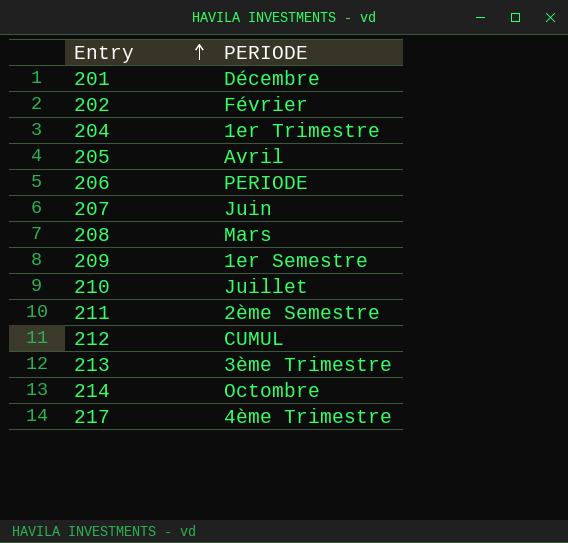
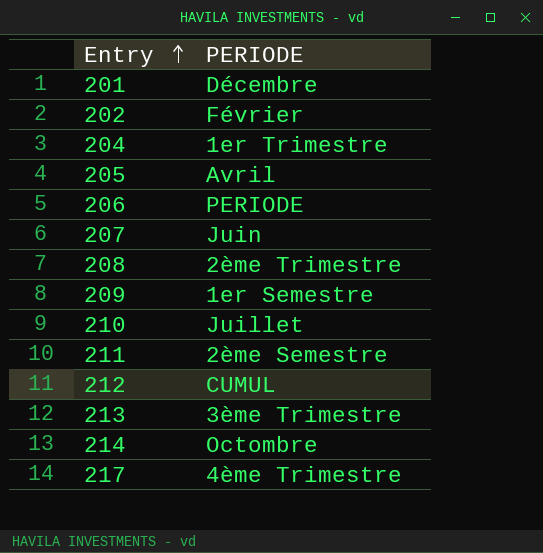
208 | PERIODE: Mars -> 2ème Trimestre

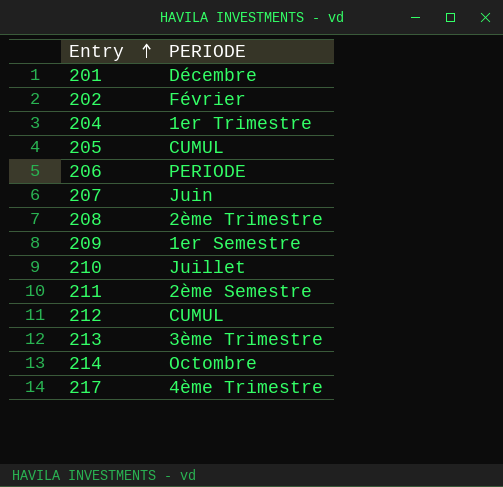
205 | PERIODE: Avril -> CUMUL

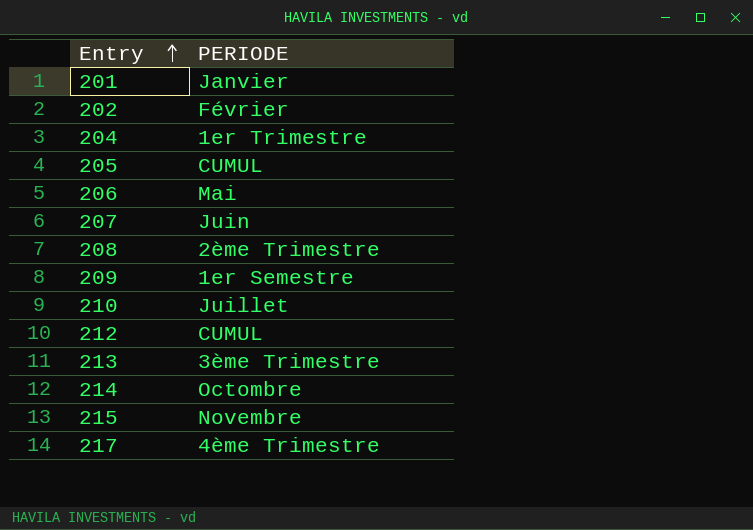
row 211: 2ème Semestre -> none
201 | PERIODE: Décembre -> Janvier
206 | PERIODE: PERIODE -> Mai
row 215: none -> Novembre

